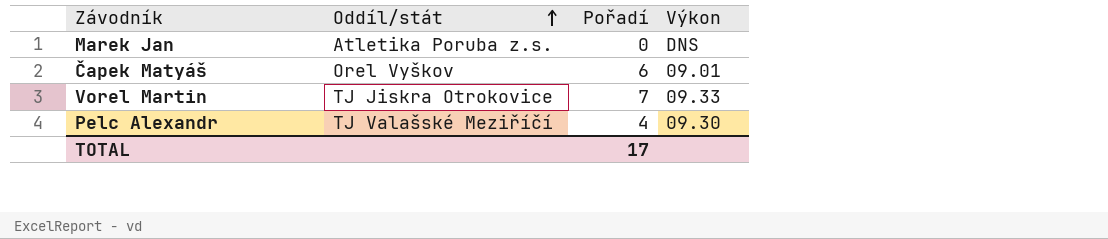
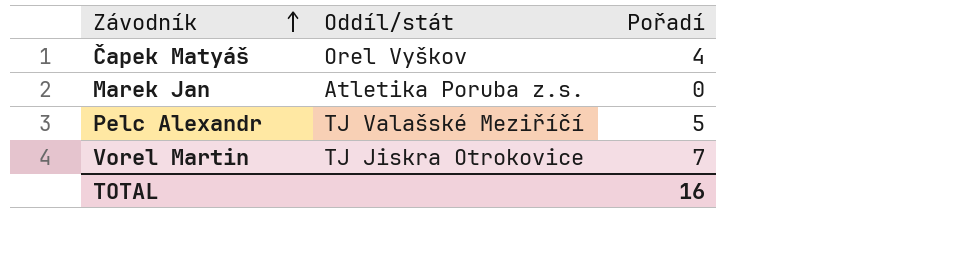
row order: Oddíl/stát ascending -> Závodník ascending
column Výkon | position: 4 -> none
Čapek Matyáš | Pořadí: 6 -> 4
Pelc Alexandr | Pořadí: 4 -> 5
TOTAL | Pořadí: 17 -> 16

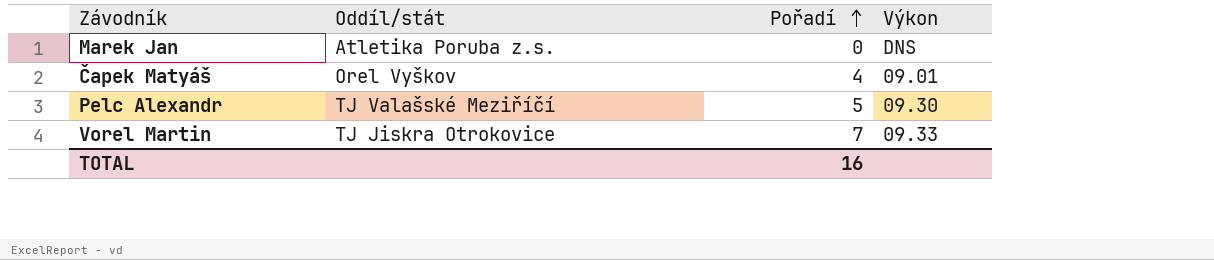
row order: Závodník ascending -> Pořadí ascending
column Výkon | position: none -> 4

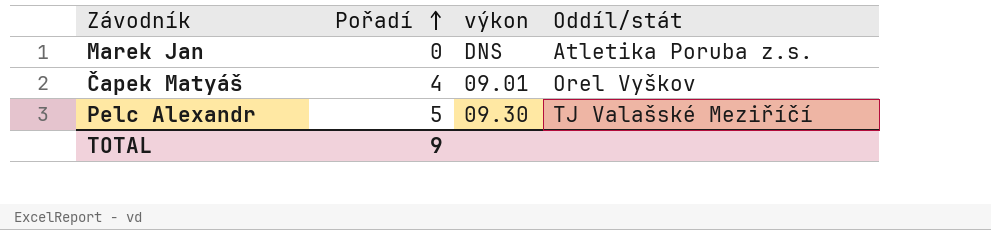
column name: Výkon -> výkon
column Oddíl/stát | position: 2 -> 4
row Vorel Martin: TJ Jiskra Otrokovice | 7 | 09.33 -> none
TOTAL | Pořadí: 16 -> 9

